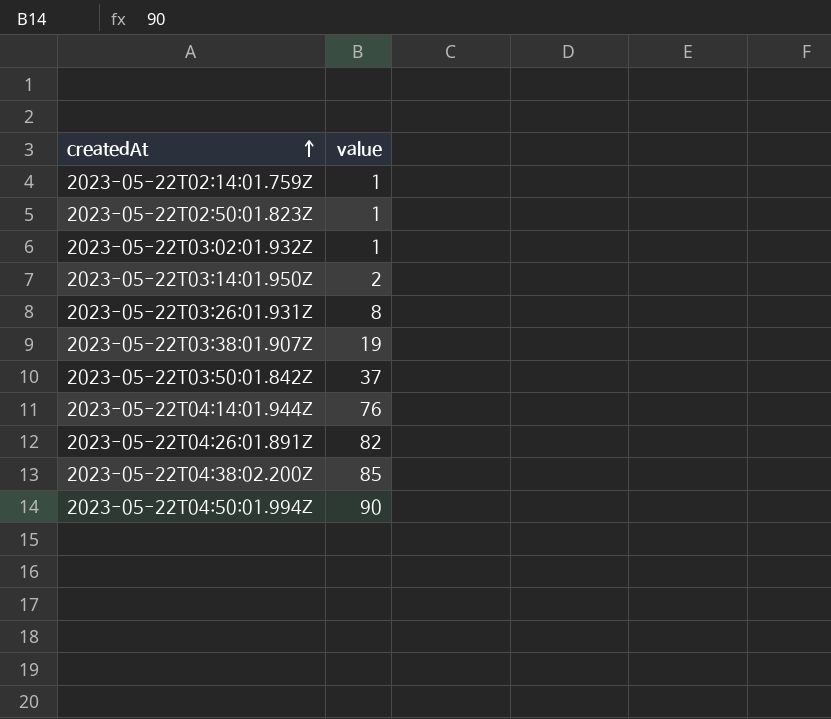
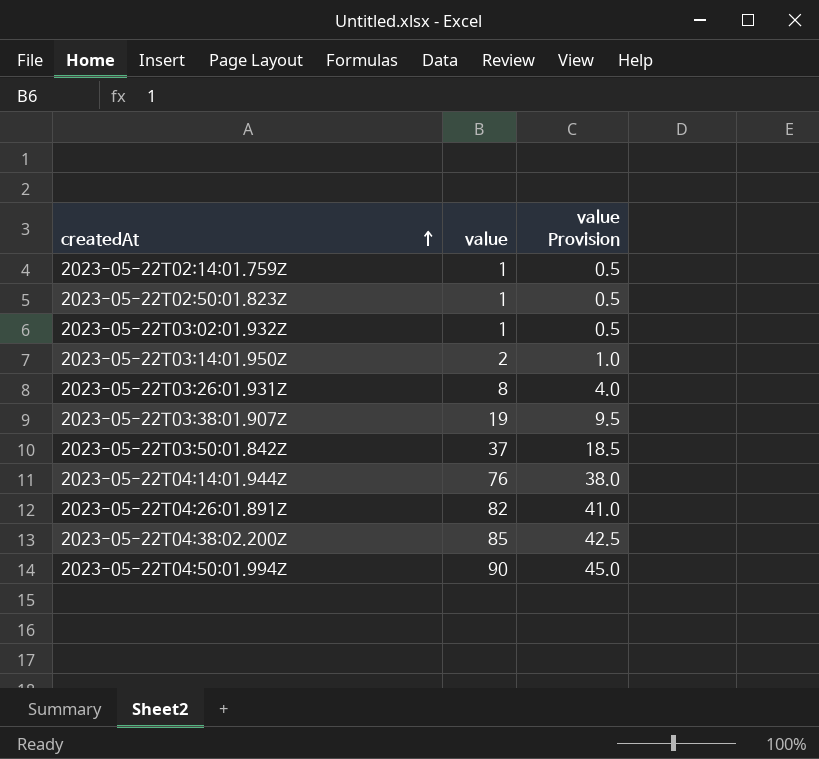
column value Provision | formula: none -> [value] * 0.5

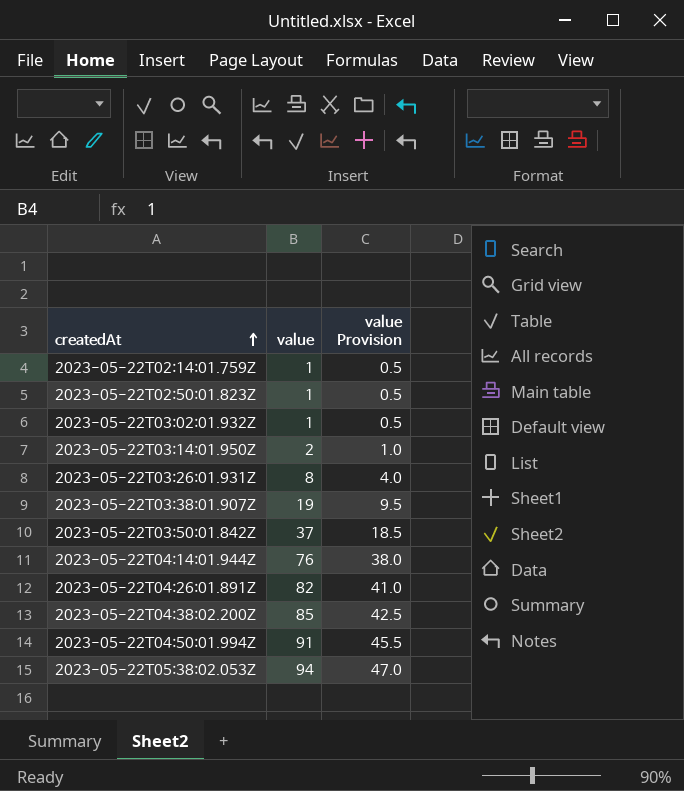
2023-05-22T04:50:01.994Z | value: 90 -> 91
2023-05-22T04:50:01.994Z | value Provision: 45.0 -> 45.5
row 2023-05-22T05:38:02.053Z: none -> 94 | 47.0

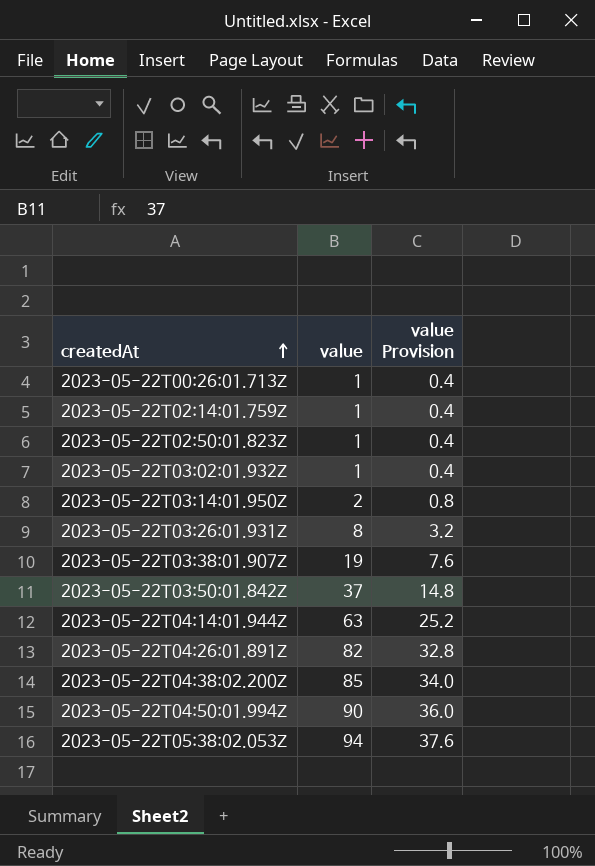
column value Provision | formula: [value] * 0.5 -> [value] * 0.4
row 2023-05-22T00:26:01.713Z: none -> 1 | 0.4
2023-05-22T04:14:01.944Z | value: 76 -> 63
2023-05-22T04:50:01.994Z | value: 91 -> 90

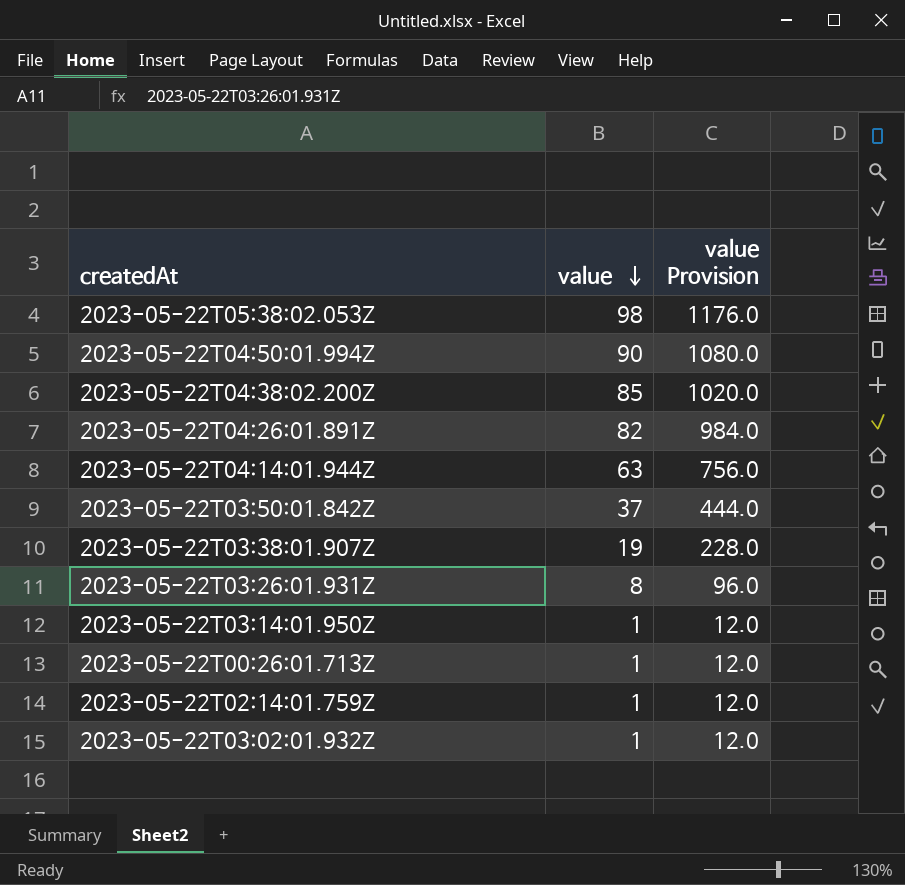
row order: createdAt ascending -> value descending
column value Provision | formula: [value] * 0.4 -> [value] * 12
row 2023-05-22T02:50:01.823Z: 1 | 0.4 -> none
2023-05-22T05:38:02.053Z | value: 94 -> 98
2023-05-22T03:14:01.950Z | value: 2 -> 1

